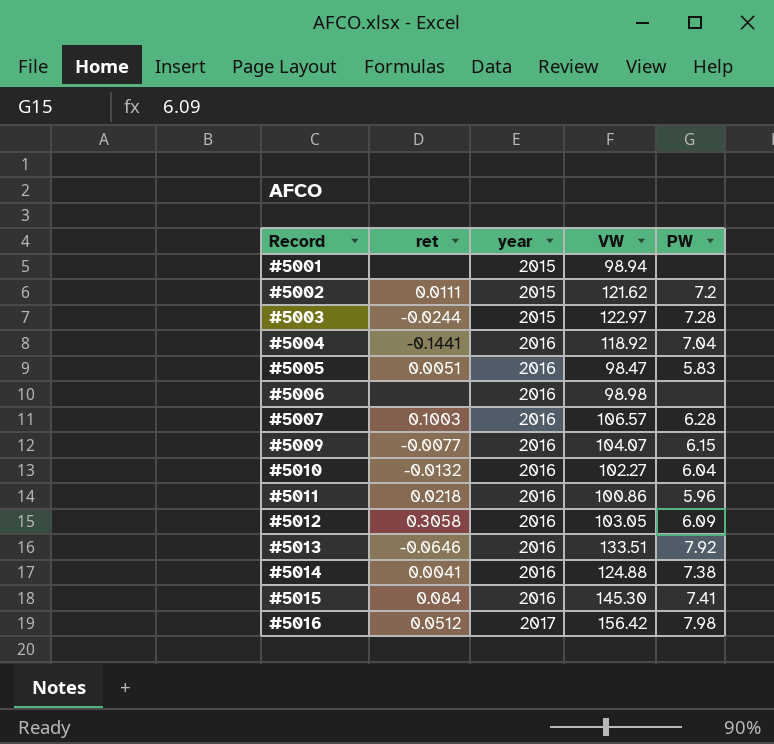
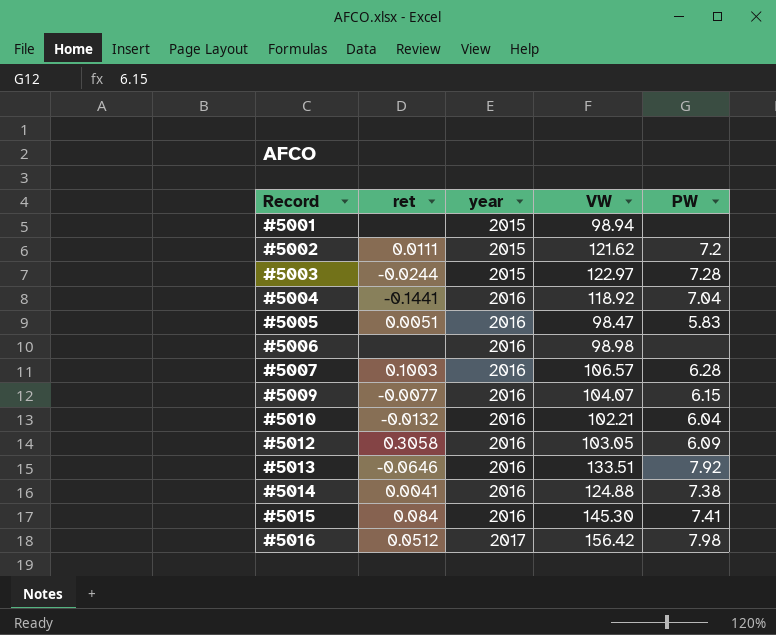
row #5011: 0.0218 | 2016 | 100.86 | 5.96 -> none
#5010 | VW: 102.27 -> 102.21

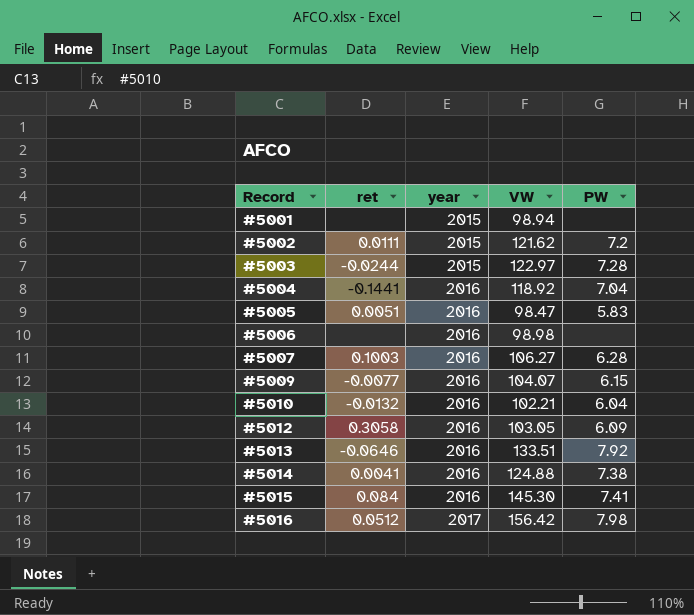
#5007 | VW: 106.57 -> 106.27

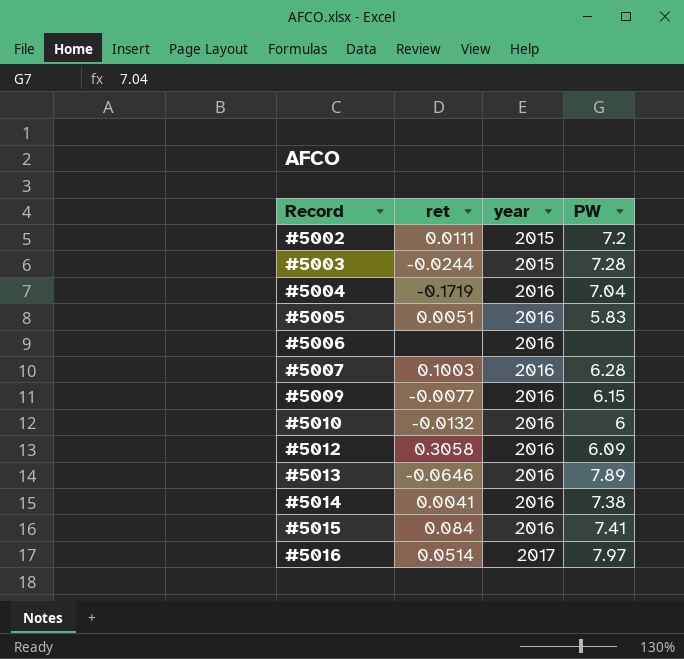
column VW | position: 4 -> none
row #5001: none | 2015 | 98.94 | none -> none
#5004 | ret: -0.1441 -> -0.1719
#5010 | PW: 6.04 -> 6
#5013 | PW: 7.92 -> 7.89
#5016 | ret: 0.0512 -> 0.0514
#5016 | PW: 7.98 -> 7.97

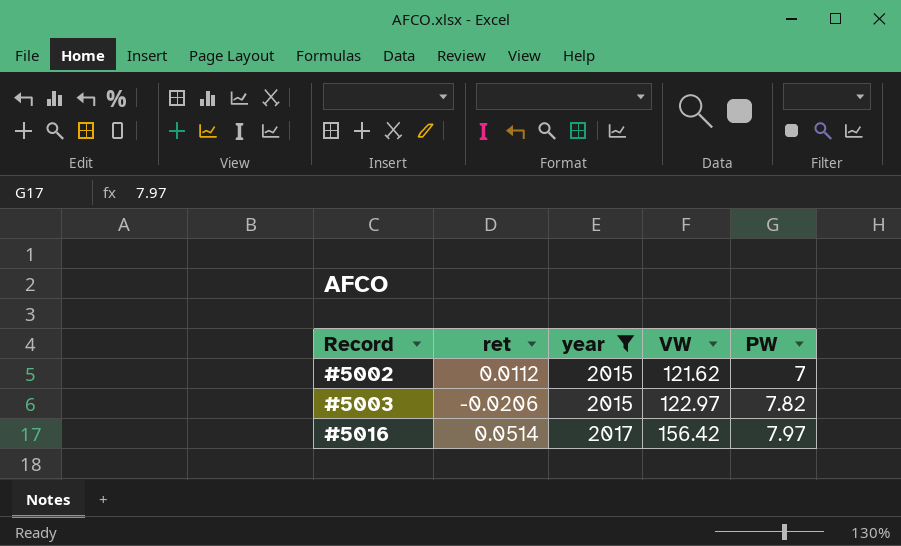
filter: none -> year != 2016
column VW | position: none -> 4
#5002 | ret: 0.0111 -> 0.0112
#5002 | PW: 7.2 -> 7
#5003 | ret: -0.0244 -> -0.0206
#5003 | PW: 7.28 -> 7.82

